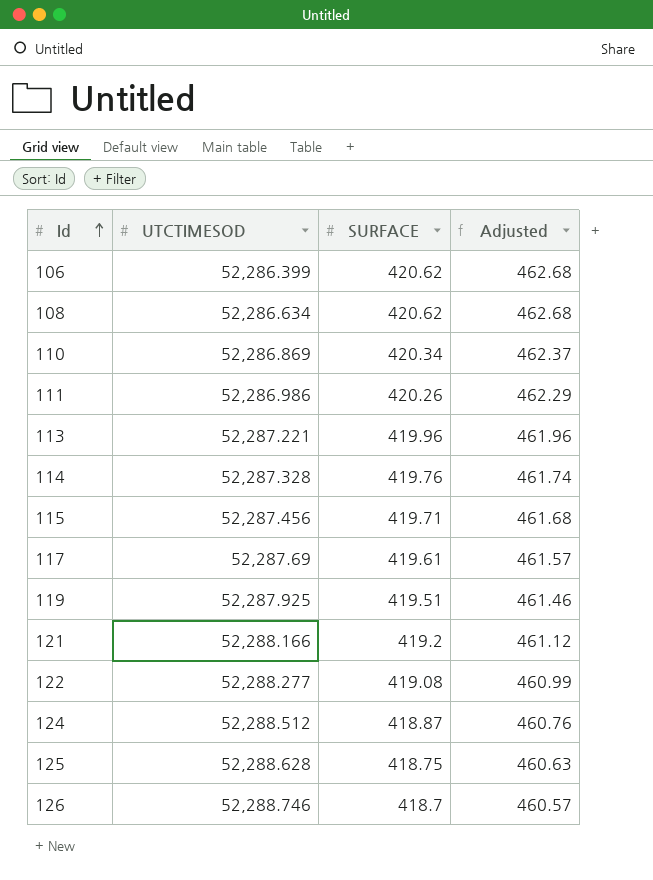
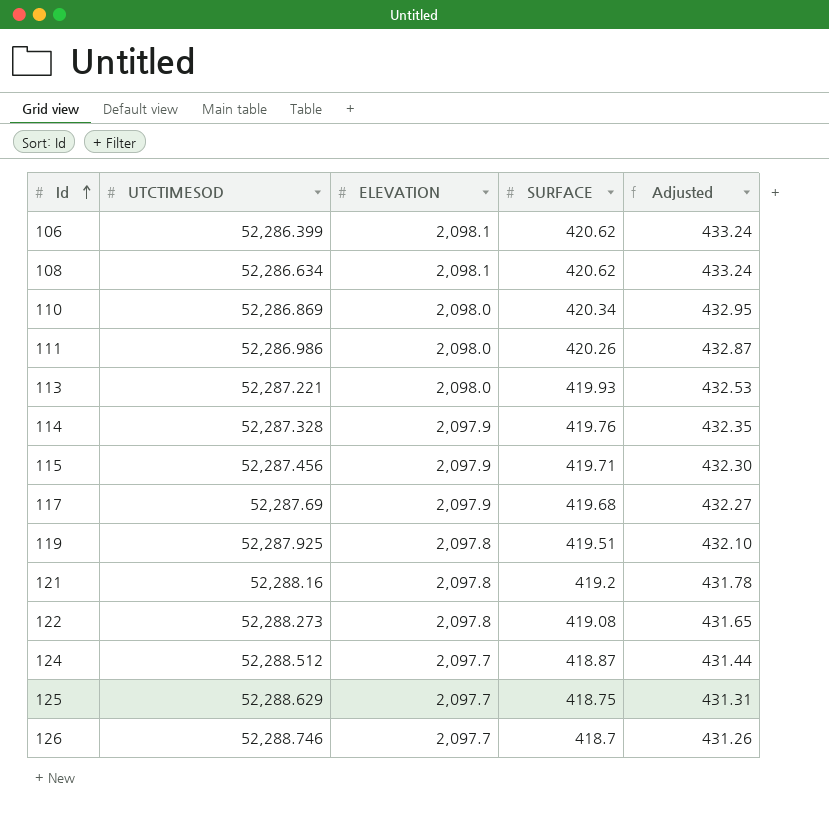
column ELEVATION | position: none -> 3
column Adjusted | formula: [SURFACE] * 1.1 -> [SURFACE] * 1.03
113 | SURFACE: 419.96 -> 419.93
117 | SURFACE: 419.61 -> 419.68
121 | UTCTIMESOD: 52,288.166 -> 52,288.16
122 | UTCTIMESOD: 52,288.277 -> 52,288.273
125 | UTCTIMESOD: 52,288.628 -> 52,288.629

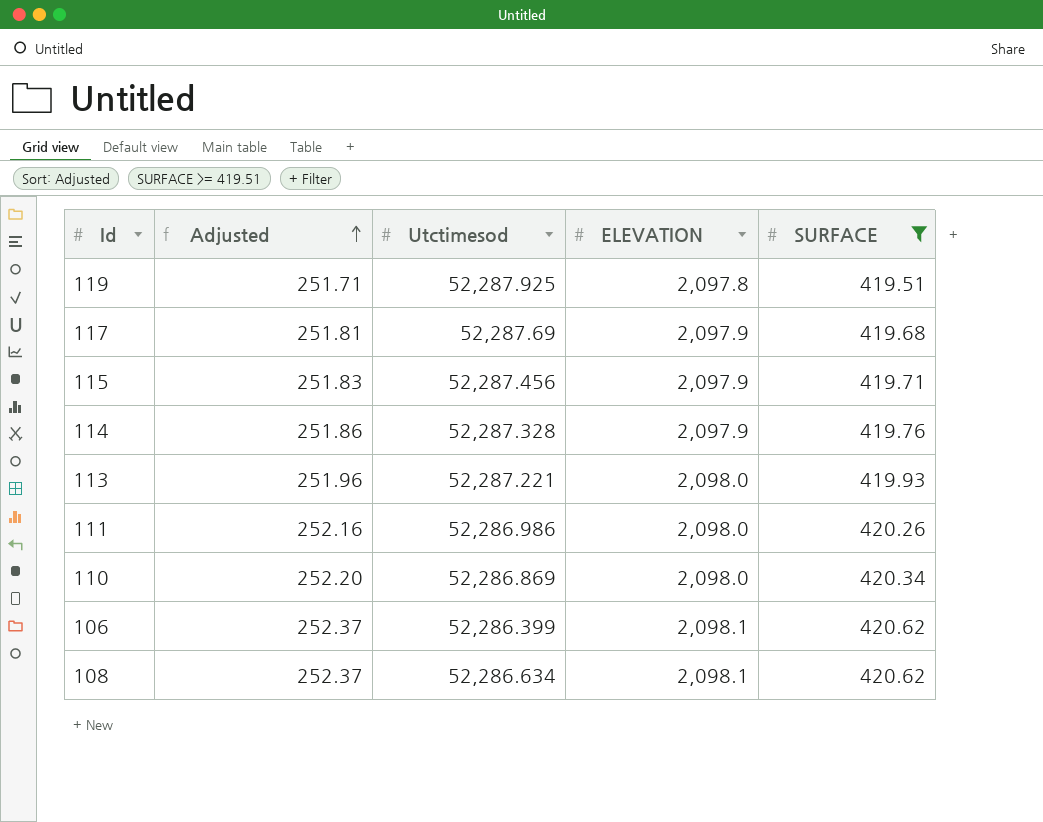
filter: none -> SURFACE >= 419.51
row order: Id ascending -> Adjusted ascending
column Adjusted | formula: [SURFACE] * 1.03 -> [SURFACE] * 0.6
column Adjusted | position: 5 -> 2
column name: UTCTIMESOD -> Utctimesod

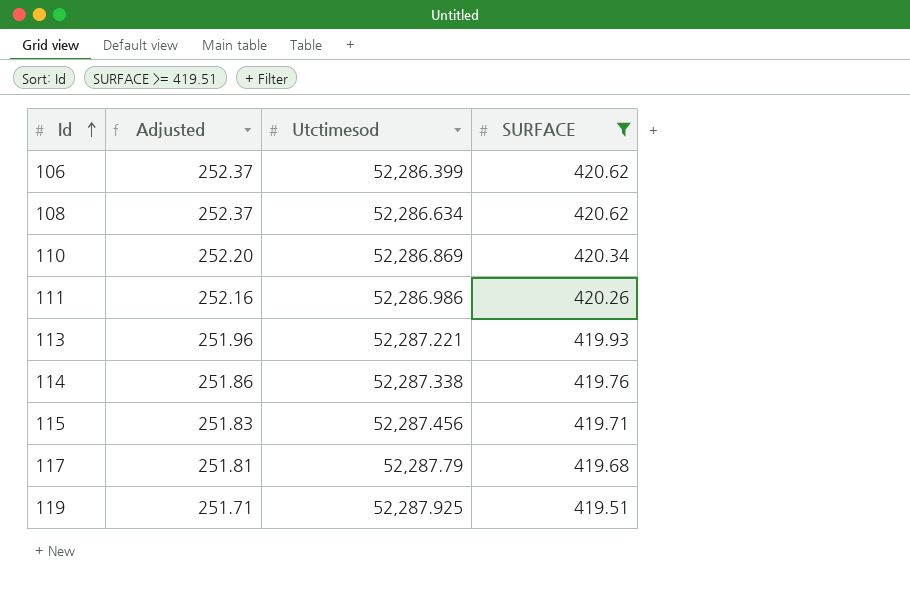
row order: Adjusted ascending -> Id ascending
column ELEVATION | position: 4 -> none
114 | Utctimesod: 52,287.328 -> 52,287.338
117 | Utctimesod: 52,287.69 -> 52,287.79

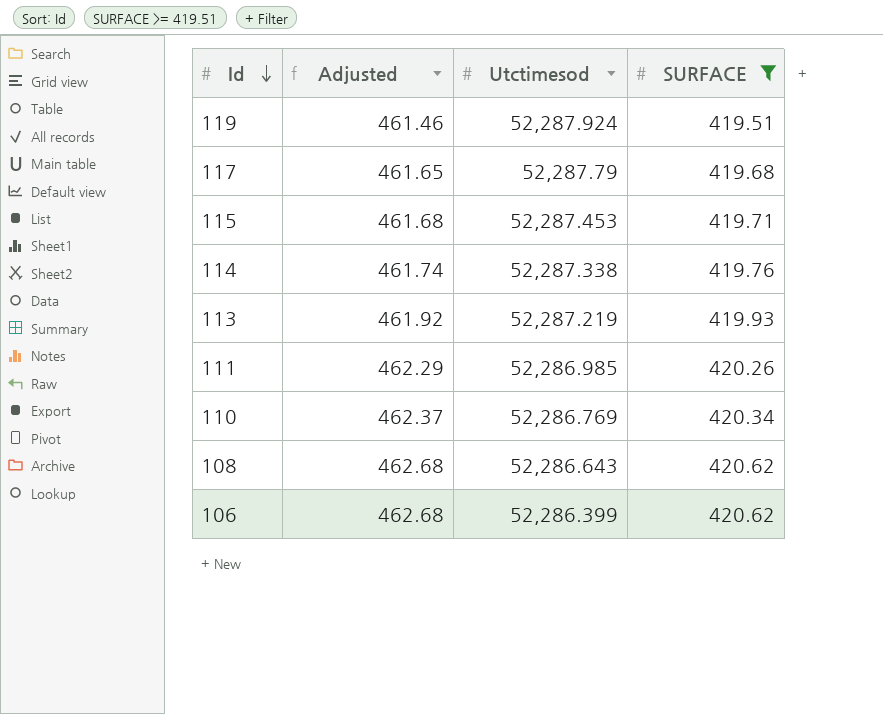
row order: Id ascending -> Id descending
column Adjusted | formula: [SURFACE] * 0.6 -> [SURFACE] * 1.1
119 | Utctimesod: 52,287.925 -> 52,287.924
115 | Utctimesod: 52,287.456 -> 52,287.453
113 | Utctimesod: 52,287.221 -> 52,287.219
111 | Utctimesod: 52,286.986 -> 52,286.985
110 | Utctimesod: 52,286.869 -> 52,286.769
108 | Utctimesod: 52,286.634 -> 52,286.643

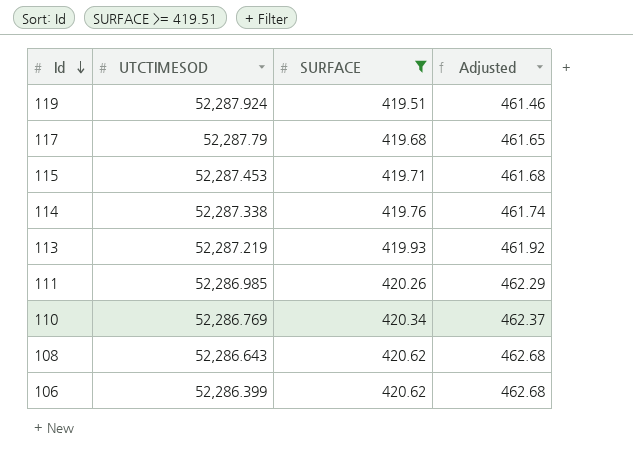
column name: Utctimesod -> UTCTIMESOD
column Adjusted | position: 2 -> 4

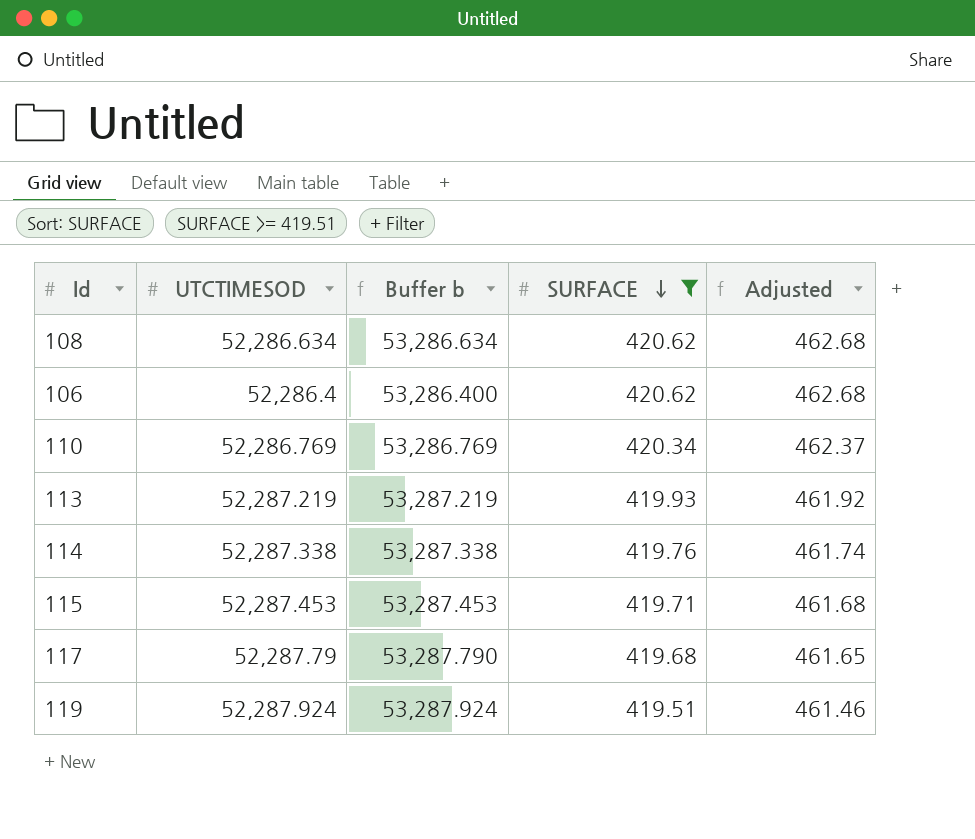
row order: Id descending -> SURFACE descending
column Buffer b | formula: none -> [UTCTIMESOD] + 1000
row 111: 52,286.985 | 420.26 | 462.29 -> none
108 | UTCTIMESOD: 52,286.643 -> 52,286.634
106 | UTCTIMESOD: 52,286.399 -> 52,286.4

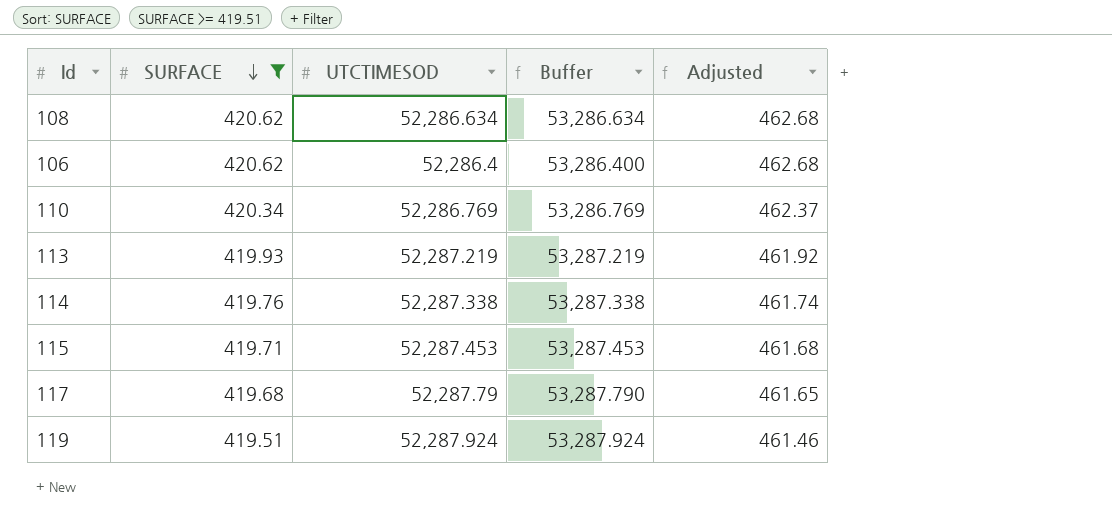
column SURFACE | position: 4 -> 2
column name: Buffer b -> Buffer

